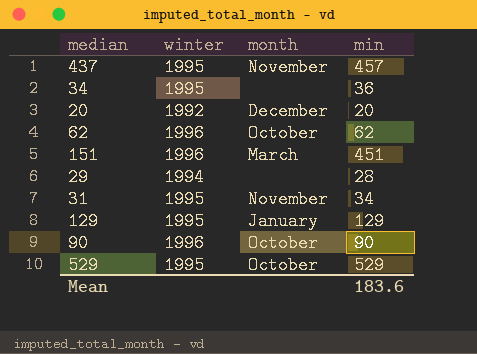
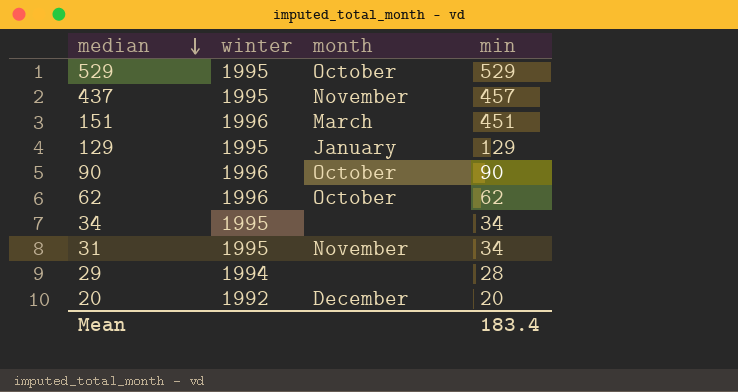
row order: none -> median descending
34 | min: 36 -> 34
Mean | min: 183.6 -> 183.4

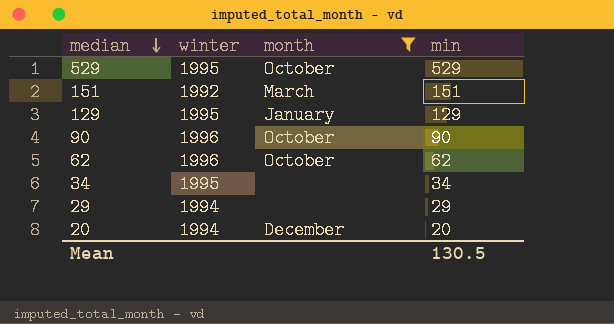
filter: none -> month != November
151 | winter: 1996 -> 1992
151 | min: 451 -> 151
29 | min: 28 -> 29
20 | winter: 1992 -> 1994
Mean | min: 183.4 -> 130.5

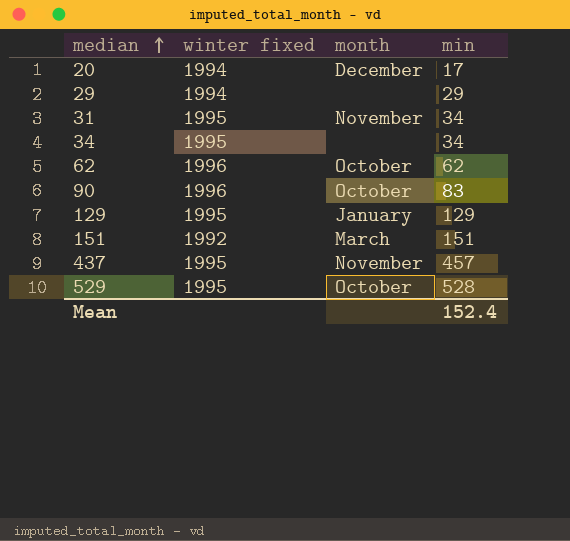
filter: month != November -> none
row order: median descending -> median ascending
column name: winter -> winter fixed
20 | min: 20 -> 17
90 | min: 90 -> 83
529 | min: 529 -> 528
Mean | min: 130.5 -> 152.4

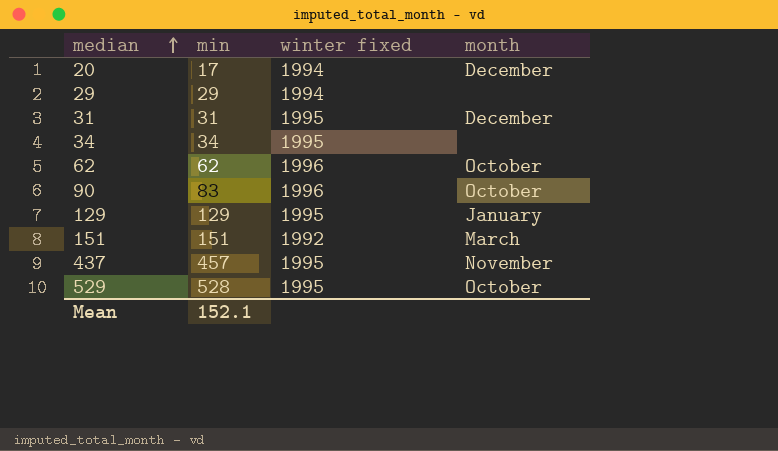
column min | position: 4 -> 2
31 | min: 34 -> 31
31 | month: November -> December
Mean | min: 152.4 -> 152.1

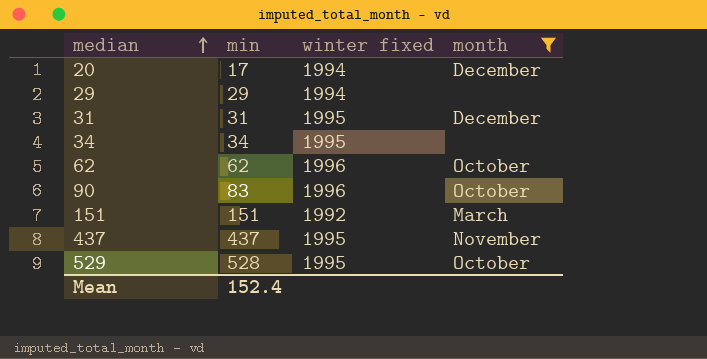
filter: none -> month != January
437 | min: 457 -> 437
Mean | min: 152.1 -> 152.4

